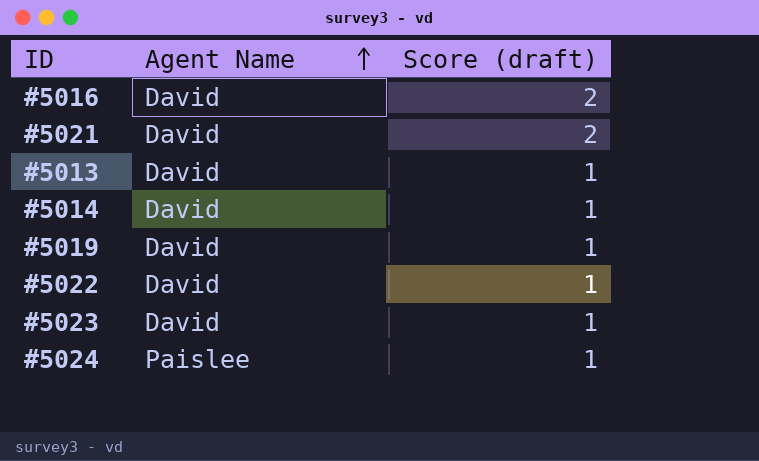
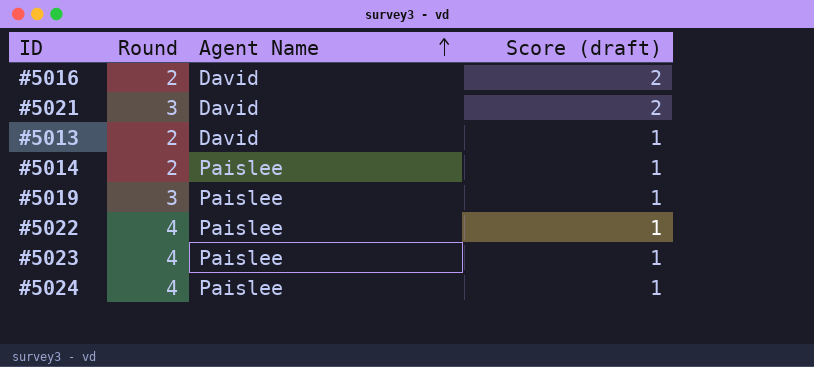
column Round | position: none -> 2
#5014 | Agent Name: David -> Paislee
#5019 | Agent Name: David -> Paislee
#5022 | Agent Name: David -> Paislee
#5023 | Agent Name: David -> Paislee

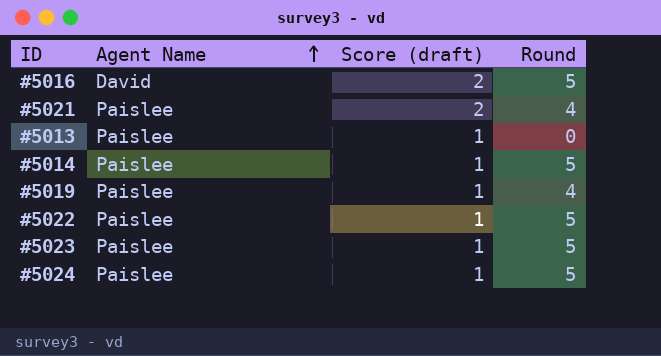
column Round | position: 2 -> 4
#5016 | Round: 2 -> 5
#5021 | Agent Name: David -> Paislee
#5021 | Round: 3 -> 4
#5013 | Agent Name: David -> Paislee
#5013 | Round: 2 -> 0
#5014 | Round: 2 -> 5
#5019 | Round: 3 -> 4
#5022 | Round: 4 -> 5
#5023 | Round: 4 -> 5
#5024 | Round: 4 -> 5

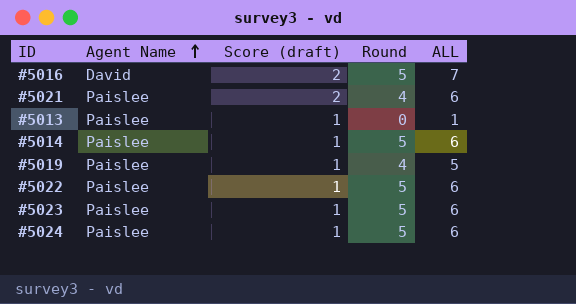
column ALL | formula: none -> [Score (draft)] + [Round]

